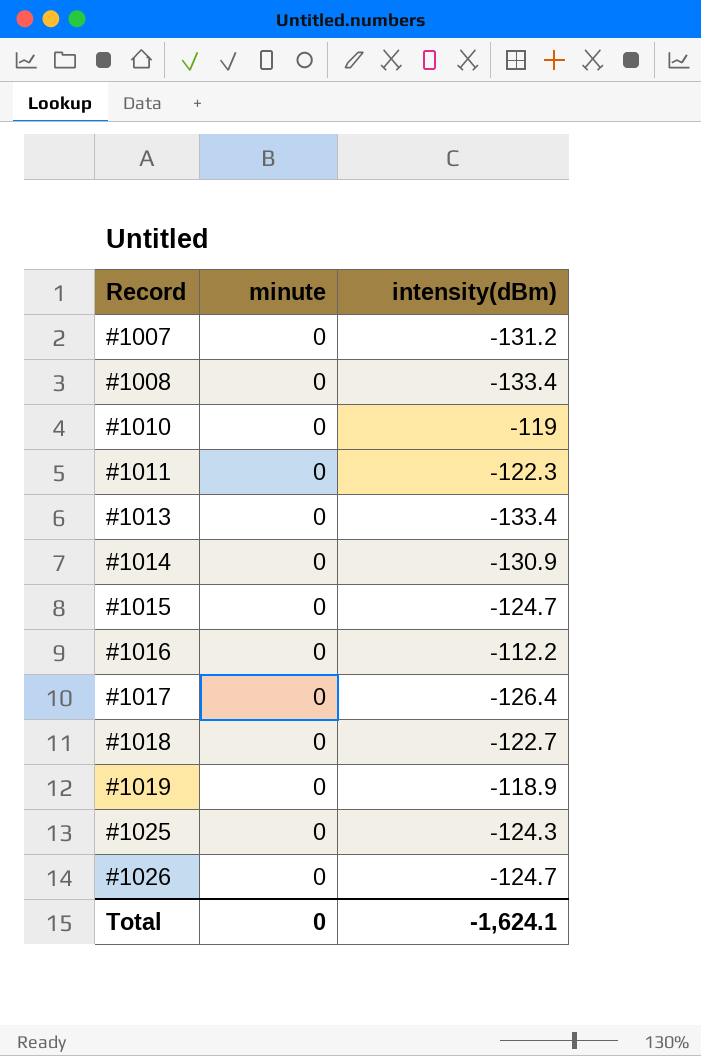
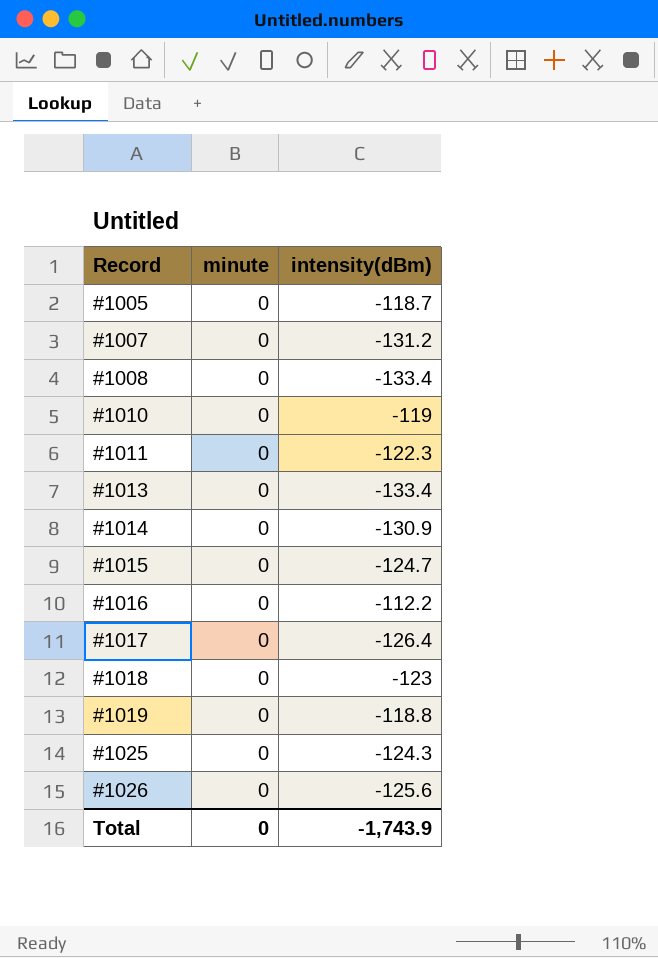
row #1005: none -> 0 | -118.7
#1018 | intensity(dBm): -122.7 -> -123
#1019 | intensity(dBm): -118.9 -> -118.8
#1026 | intensity(dBm): -124.7 -> -125.6
Total | intensity(dBm): -1,624.1 -> -1,743.9

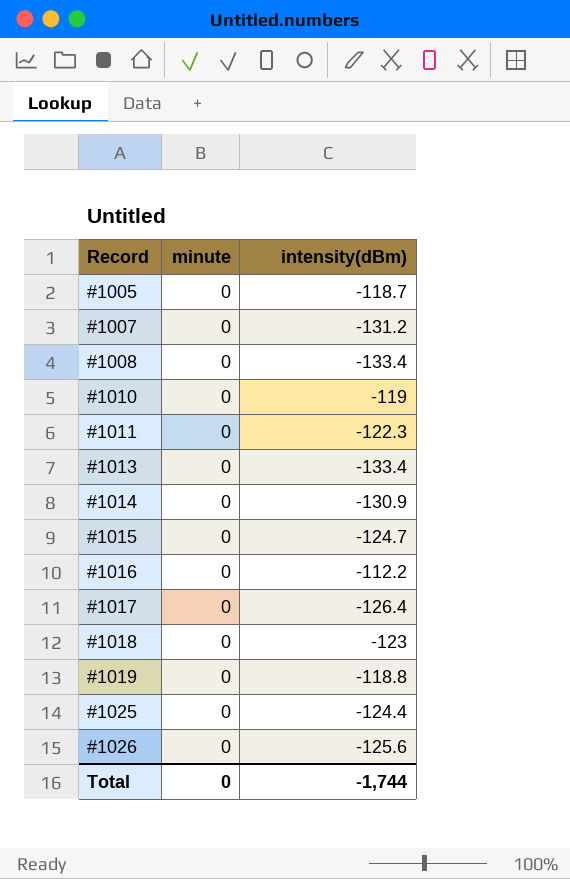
#1025 | intensity(dBm): -124.3 -> -124.4
Total | intensity(dBm): -1,743.9 -> -1,744

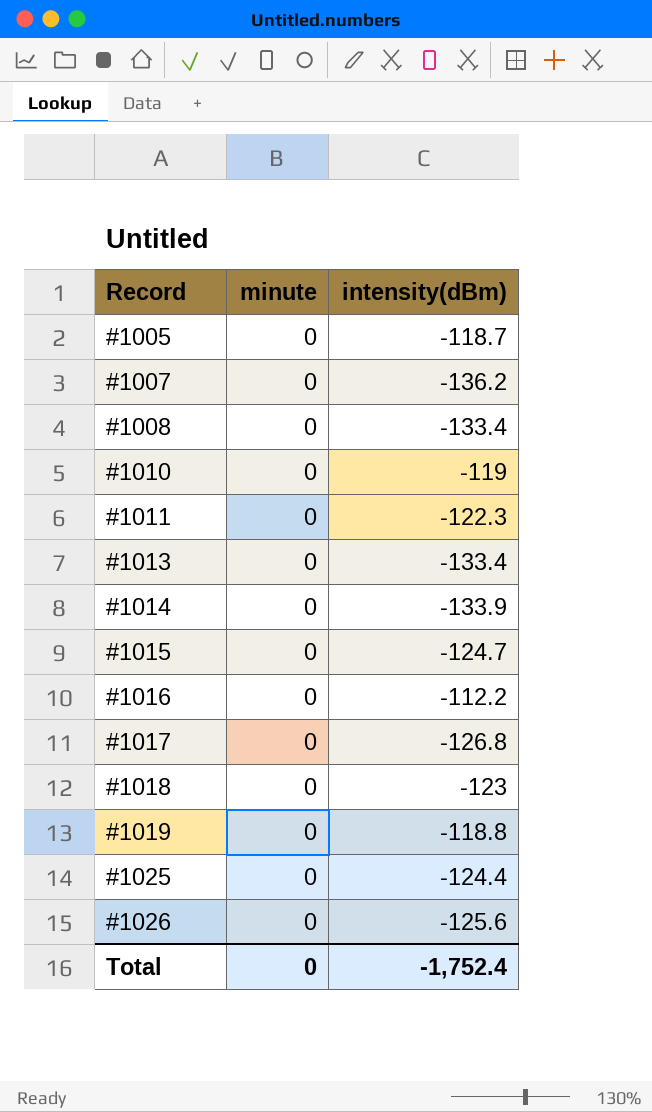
#1007 | intensity(dBm): -131.2 -> -136.2
#1014 | intensity(dBm): -130.9 -> -133.9
#1017 | intensity(dBm): -126.4 -> -126.8
Total | intensity(dBm): -1,744 -> -1,752.4

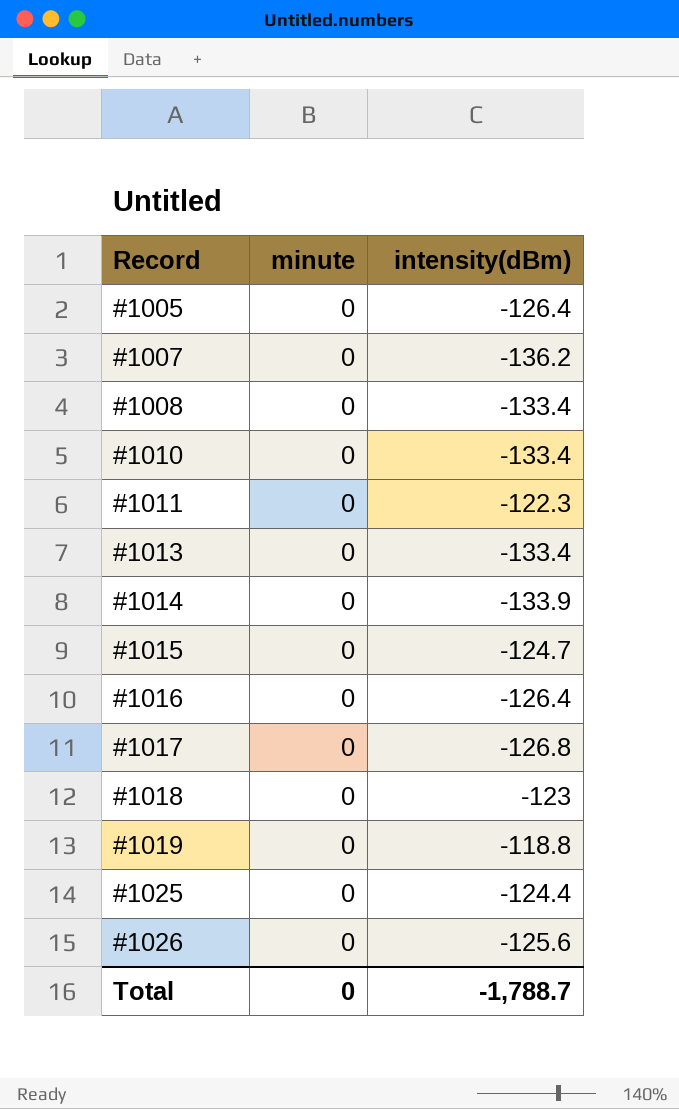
#1005 | intensity(dBm): -118.7 -> -126.4
#1010 | intensity(dBm): -119 -> -133.4
#1016 | intensity(dBm): -112.2 -> -126.4
Total | intensity(dBm): -1,752.4 -> -1,788.7

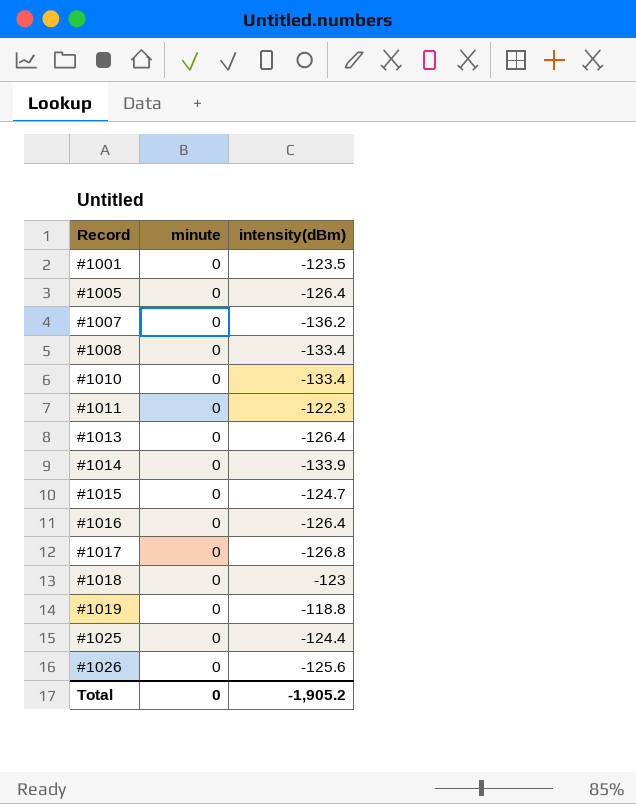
row #1001: none -> 0 | -123.5
#1013 | intensity(dBm): -133.4 -> -126.4
Total | intensity(dBm): -1,788.7 -> -1,905.2

